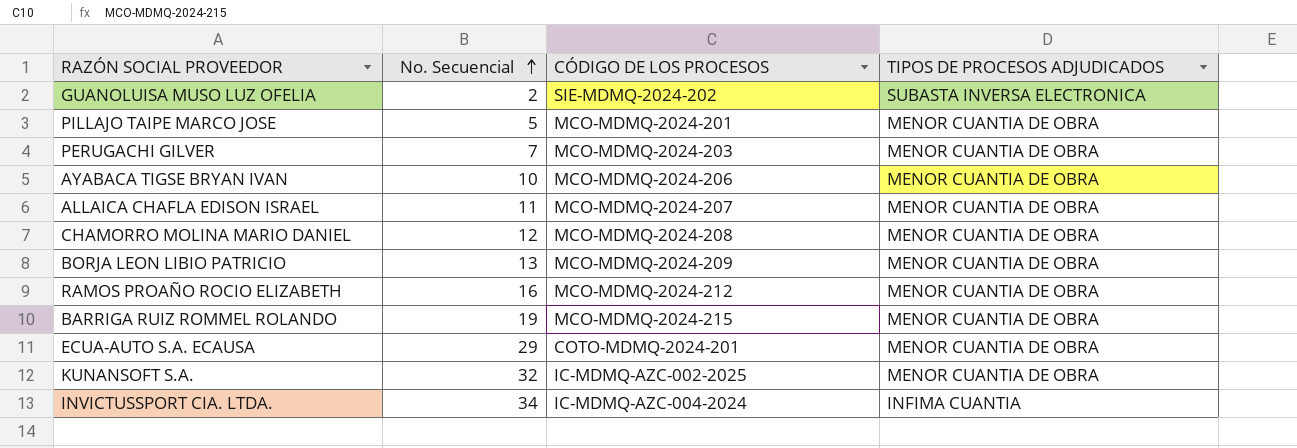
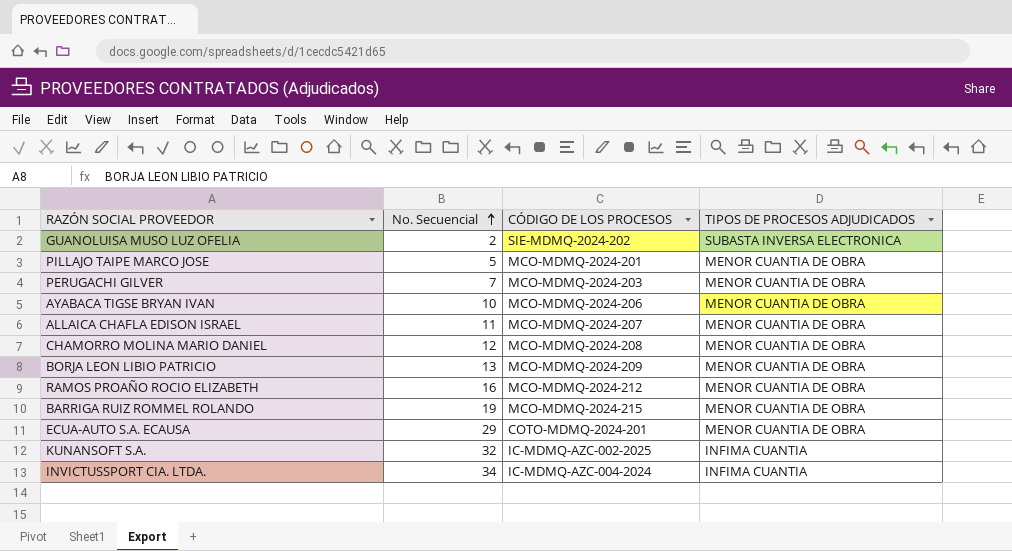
KUNANSOFT S.A. | TIPOS DE PROCESOS ADJUDICADOS: MENOR CUANTIA DE OBRA -> INFIMA CUANTIA

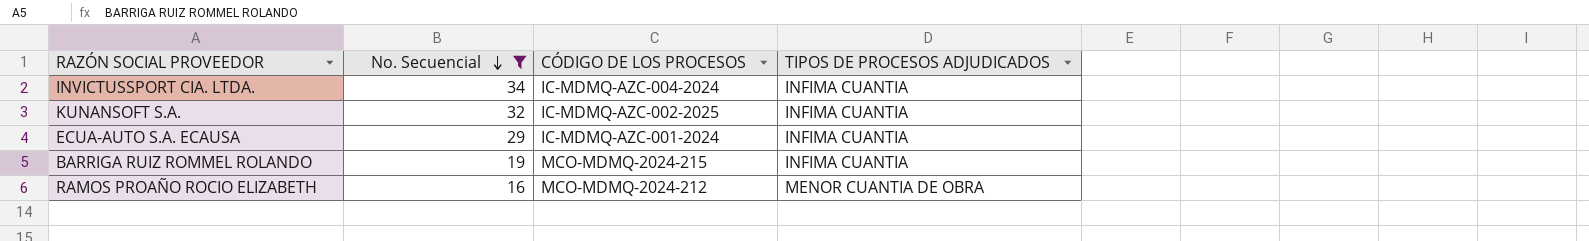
filter: none -> No. Secuencial >= 16
row order: No. Secuencial ascending -> No. Secuencial descending
ECUA-AUTO S.A. ECAUSA | CÓDIGO DE LOS PROCESOS: COTO-MDMQ-2024-201 -> IC-MDMQ-AZC-001-2024
ECUA-AUTO S.A. ECAUSA | TIPOS DE PROCESOS ADJUDICADOS: MENOR CUANTIA DE OBRA -> INFIMA CUANTIA
BARRIGA RUIZ ROMMEL ROLANDO | TIPOS DE PROCESOS ADJUDICADOS: MENOR CUANTIA DE OBRA -> INFIMA CUANTIA

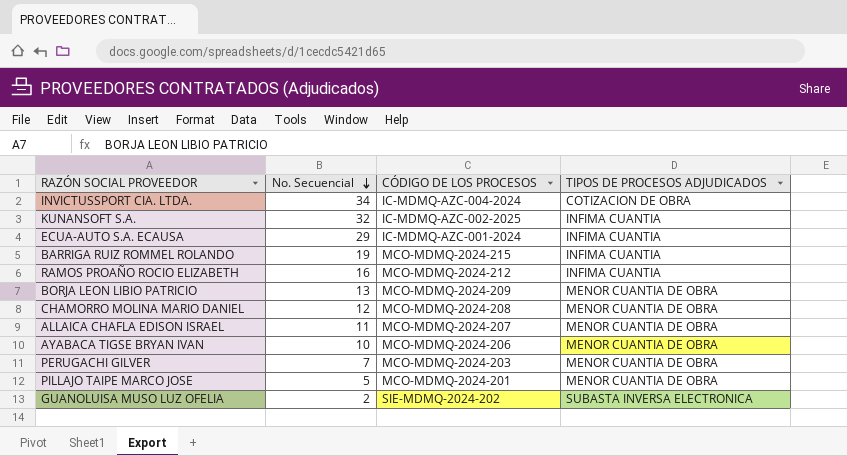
filter: No. Secuencial >= 16 -> none
INVICTUSSPORT CIA. LTDA. | TIPOS DE PROCESOS ADJUDICADOS: INFIMA CUANTIA -> COTIZACION DE OBRA
RAMOS PROAÑO ROCIO ELIZABETH | TIPOS DE PROCESOS ADJUDICADOS: MENOR CUANTIA DE OBRA -> INFIMA CUANTIA

